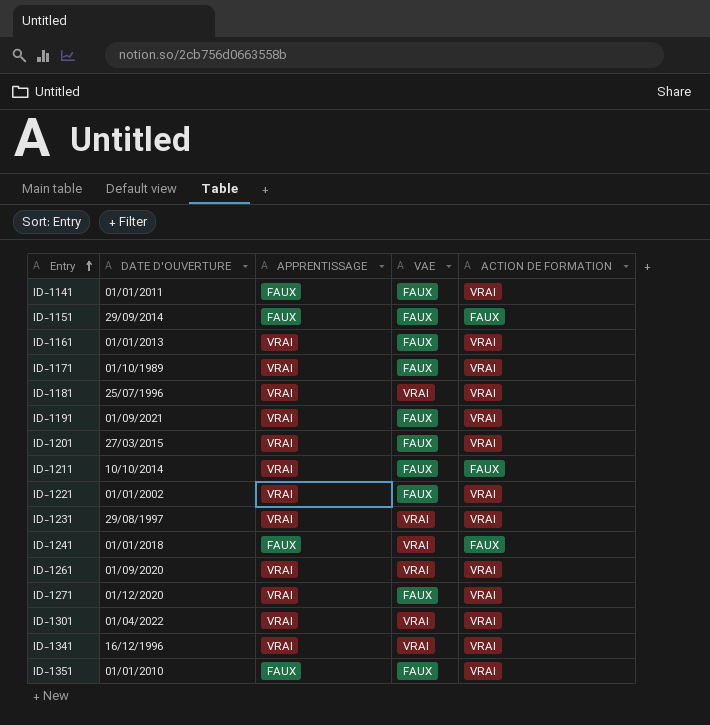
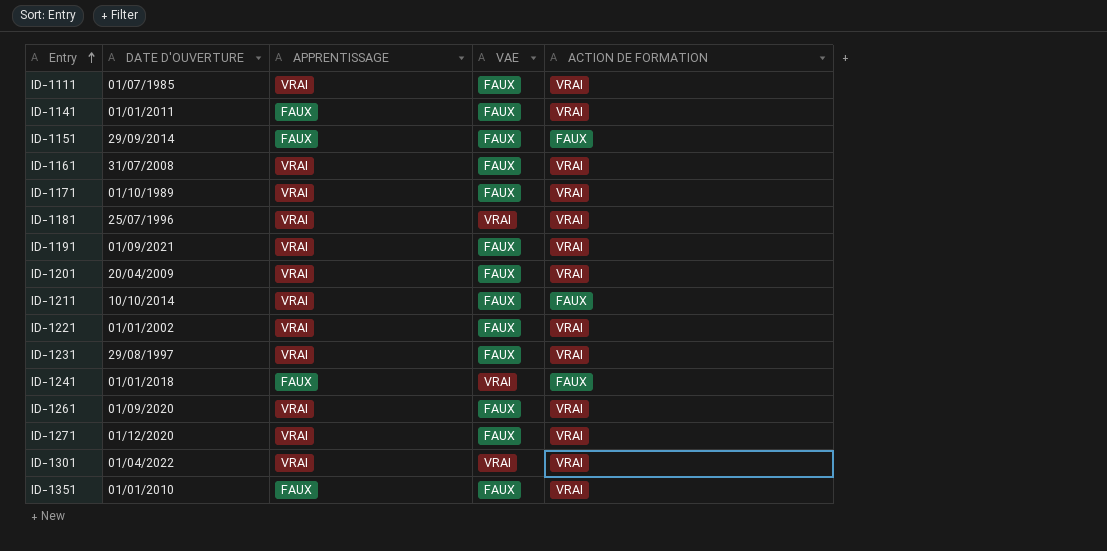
row ID-1341: 16/12/1996 | VRAI | VRAI | VRAI -> none
row ID-1111: none -> 01/07/1985 | VRAI | FAUX | VRAI
ID-1161 | DATE D'OUVERTURE: 01/01/2013 -> 31/07/2008
ID-1201 | DATE D'OUVERTURE: 27/03/2015 -> 20/04/2009
ID-1231 | VAE: VRAI -> FAUX
ID-1261 | VAE: VRAI -> FAUX

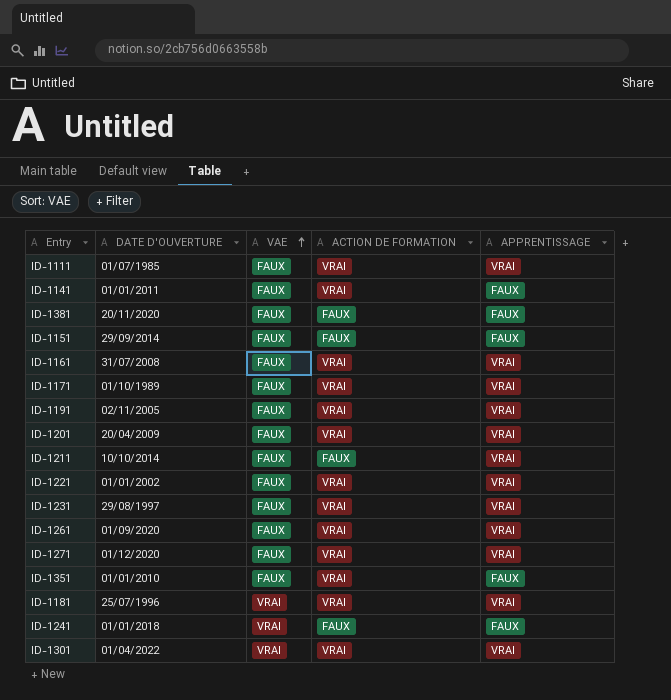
row order: Entry ascending -> VAE ascending
column APPRENTISSAGE | position: 3 -> 5
row ID-1381: none -> 20/11/2020 | FAUX | FAUX | FAUX
ID-1191 | DATE D'OUVERTURE: 01/09/2021 -> 02/11/2005

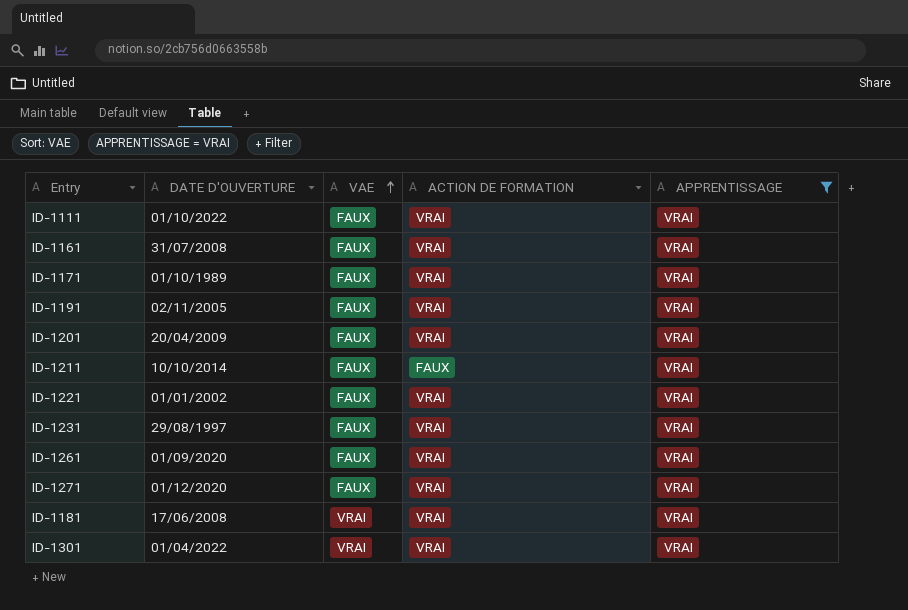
filter: none -> APPRENTISSAGE = VRAI
ID-1111 | DATE D'OUVERTURE: 01/07/1985 -> 01/10/2022
ID-1181 | DATE D'OUVERTURE: 25/07/1996 -> 17/06/2008

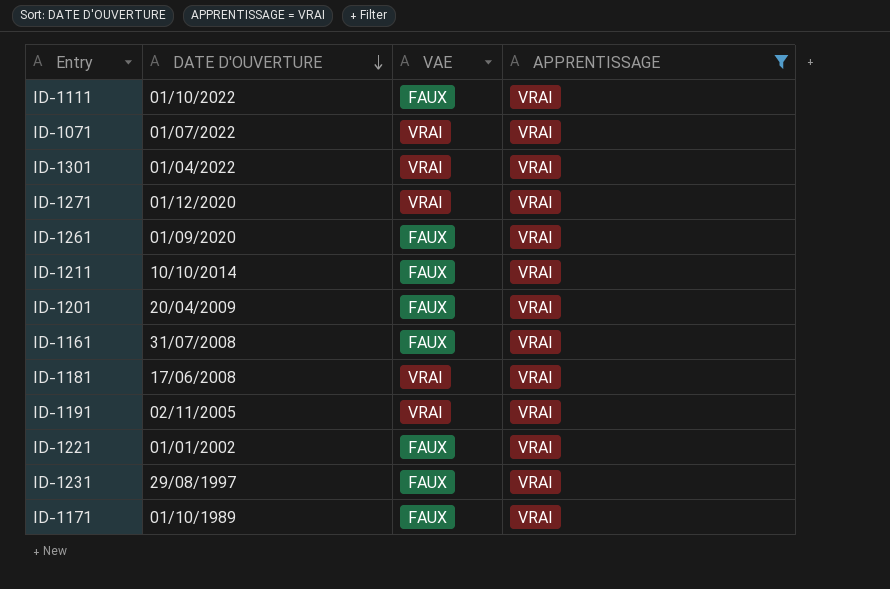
row order: VAE ascending -> DATE D'OUVERTURE descending
column ACTION DE FORMATION | position: 4 -> none
row ID-1071: none -> 01/07/2022 | VRAI | VRAI
ID-1271 | VAE: FAUX -> VRAI
ID-1191 | VAE: FAUX -> VRAI

